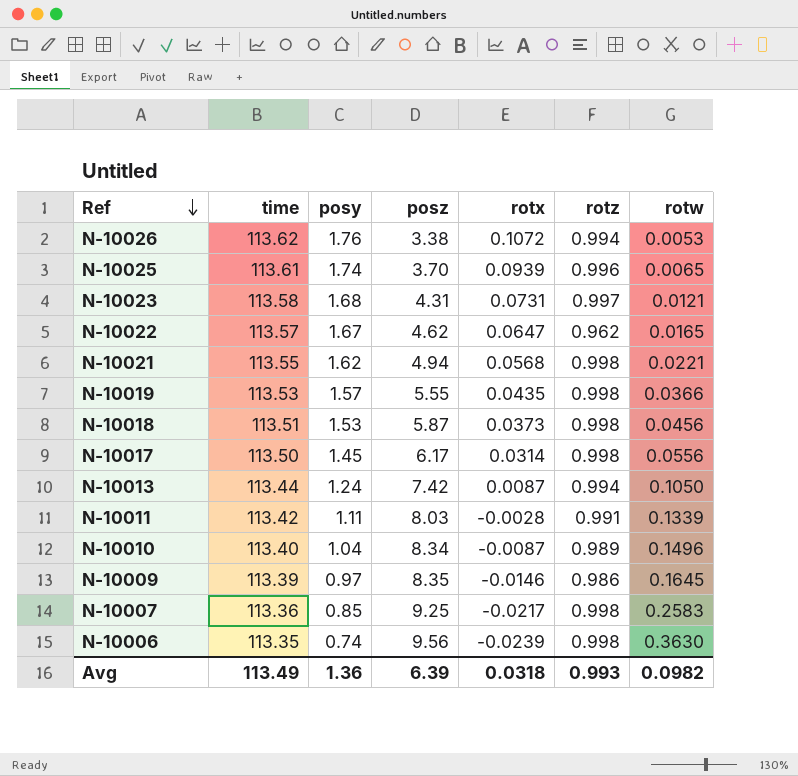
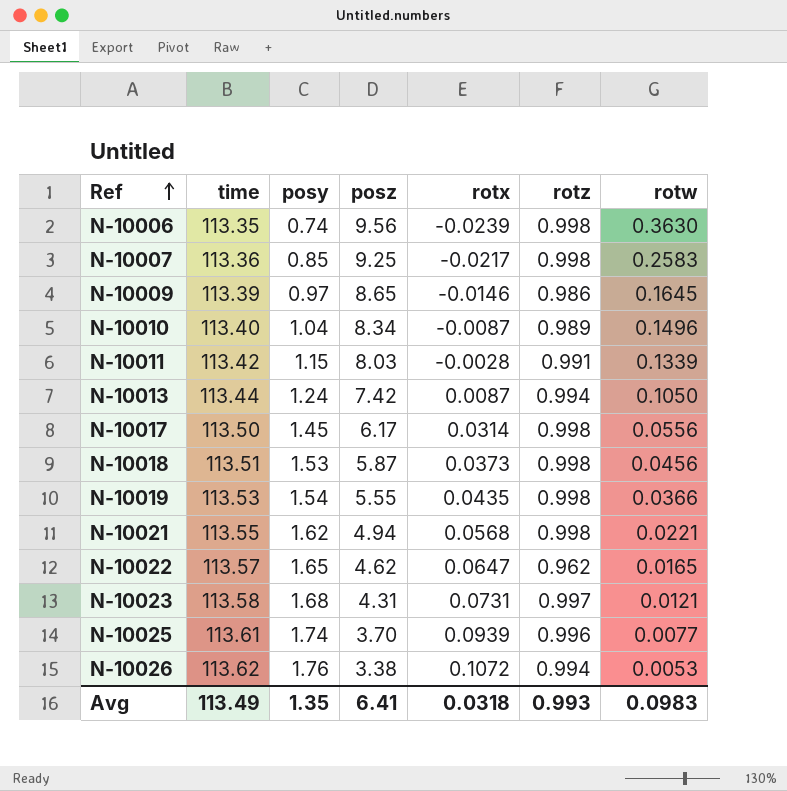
row order: Ref descending -> Ref ascending
N-10009 | posz: 8.35 -> 8.65
N-10011 | posy: 1.11 -> 1.15
N-10019 | posy: 1.57 -> 1.54
N-10022 | posy: 1.67 -> 1.65
N-10025 | rotw: 0.0065 -> 0.0077
Avg | posy: 1.36 -> 1.35
Avg | posz: 6.39 -> 6.41
Avg | rotw: 0.0982 -> 0.0983

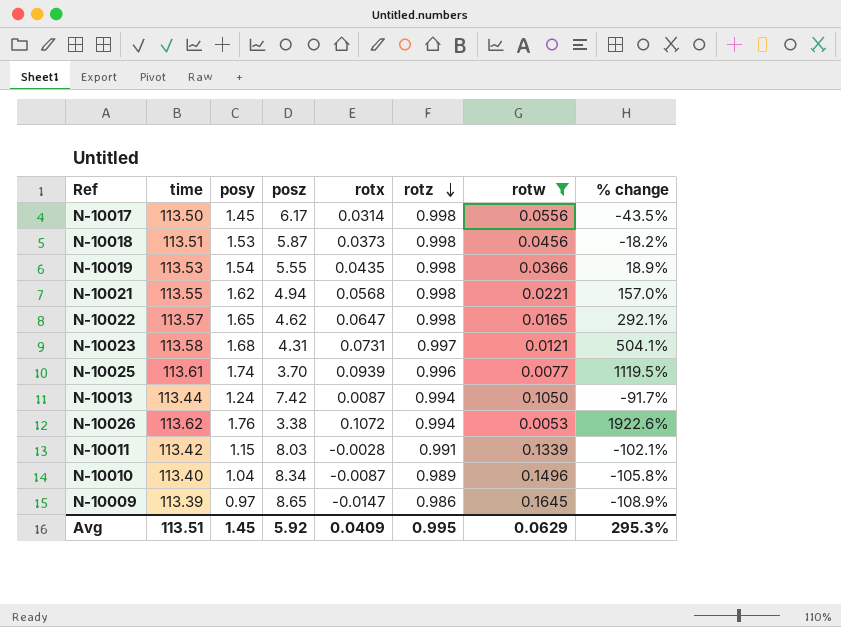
filter: none -> rotw <= 0.1645
row order: Ref ascending -> rotz descending
column % change | formula: none -> ([rotx] - [rotw]) / [rotw]
N-10022 | rotz: 0.962 -> 0.998
N-10009 | rotx: -0.0146 -> -0.0147
Avg | time: 113.49 -> 113.51
Avg | posy: 1.35 -> 1.45
Avg | posz: 6.41 -> 5.92
Avg | rotx: 0.0318 -> 0.0409
Avg | rotz: 0.993 -> 0.995
Avg | rotw: 0.0983 -> 0.0629

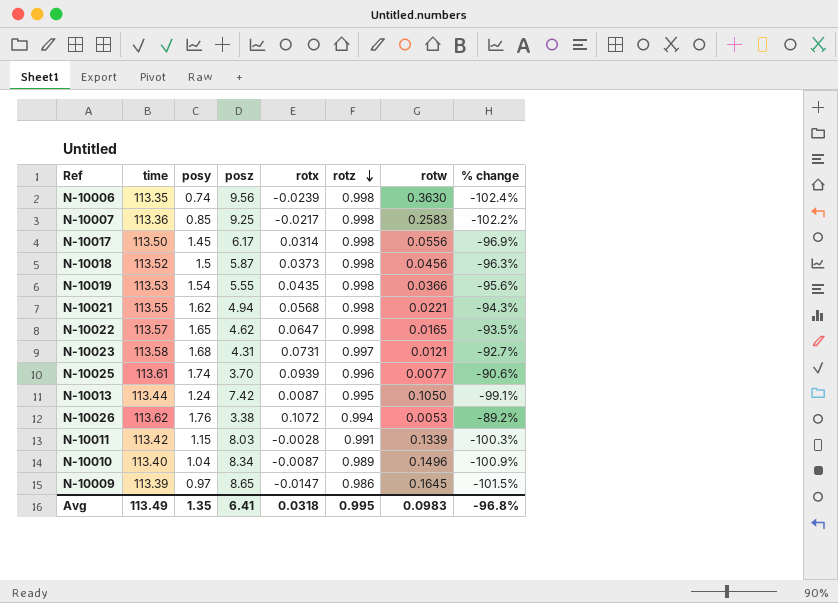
filter: rotw <= 0.1645 -> none
column % change | formula: ([rotx] - [rotw]) / [rotw] -> ([rotx] - [rotz]) / [rotz]
N-10018 | time: 113.51 -> 113.52
N-10018 | posy: 1.53 -> 1.5
N-10013 | rotz: 0.994 -> 0.995
Avg | time: 113.51 -> 113.49
Avg | posy: 1.45 -> 1.35
Avg | posz: 5.92 -> 6.41
Avg | rotx: 0.0409 -> 0.0318
Avg | rotw: 0.0629 -> 0.0983
Avg | % change: 295.3% -> -96.8%

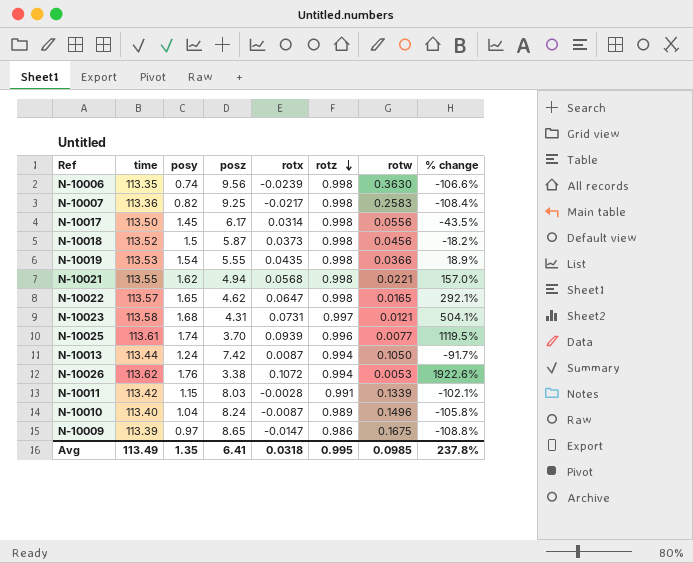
column % change | formula: ([rotx] - [rotz]) / [rotz] -> ([rotx] - [rotw]) / [rotw]
N-10007 | posy: 0.85 -> 0.82
N-10013 | rotz: 0.995 -> 0.994
N-10010 | posz: 8.34 -> 8.24
N-10009 | rotw: 0.1645 -> 0.1675
Avg | rotw: 0.0983 -> 0.0985
Avg | % change: -96.8% -> 237.8%

